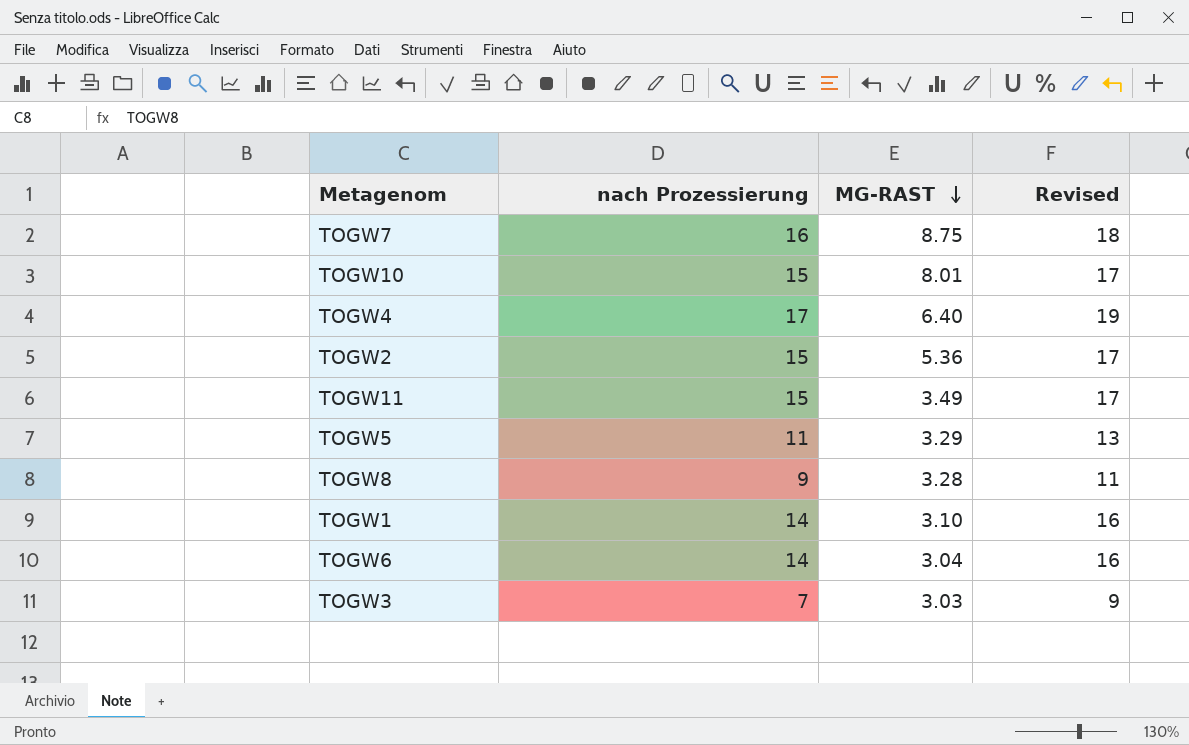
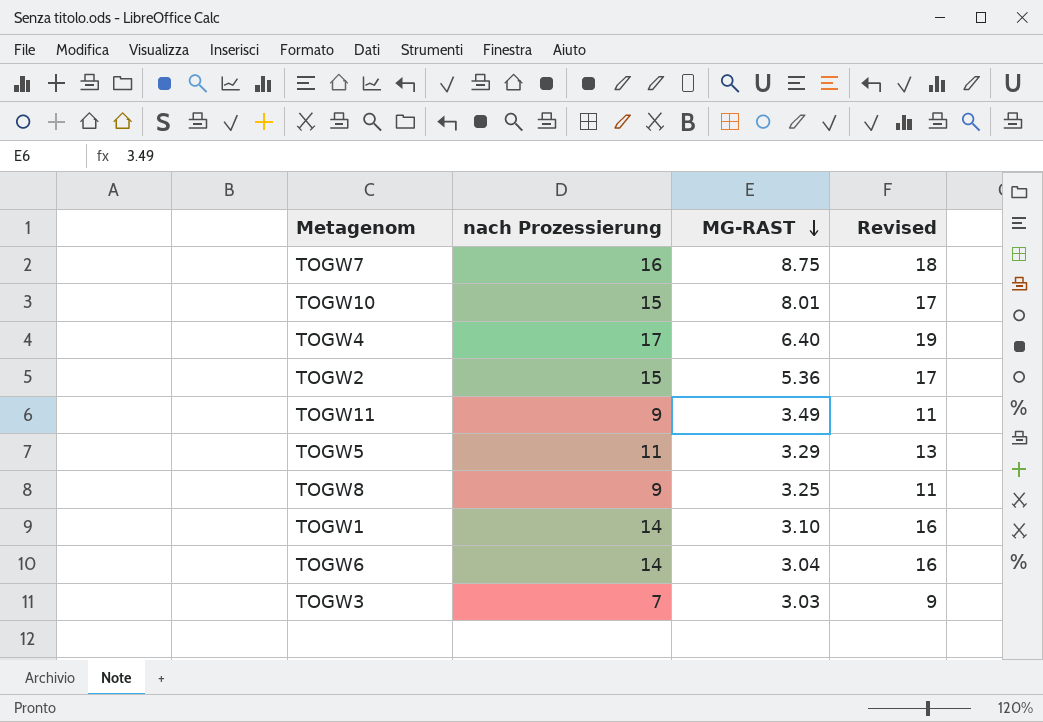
TOGW11 | nach Prozessierung: 15 -> 9
TOGW11 | Revised: 17 -> 11
TOGW8 | MG-RAST: 3.28 -> 3.25

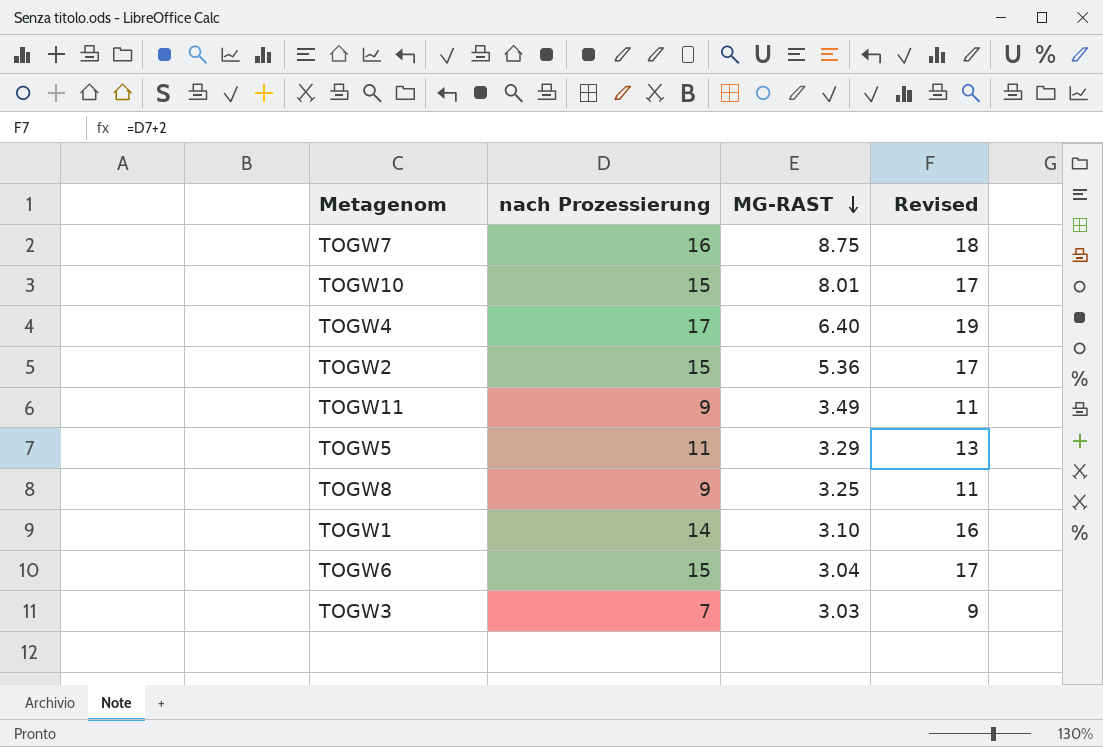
TOGW6 | nach Prozessierung: 14 -> 15
TOGW6 | Revised: 16 -> 17

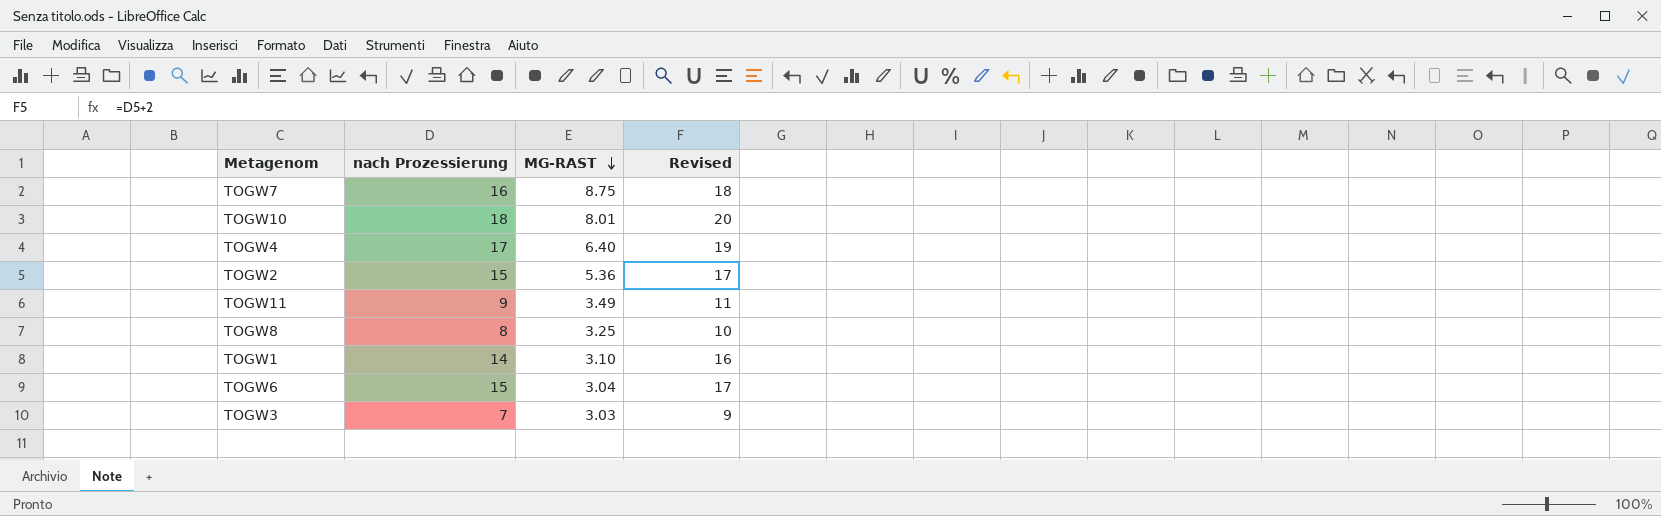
row TOGW5: 11 | 3.29 | 13 -> none
TOGW10 | nach Prozessierung: 15 -> 18
TOGW10 | Revised: 17 -> 20
TOGW8 | nach Prozessierung: 9 -> 8
TOGW8 | Revised: 11 -> 10

